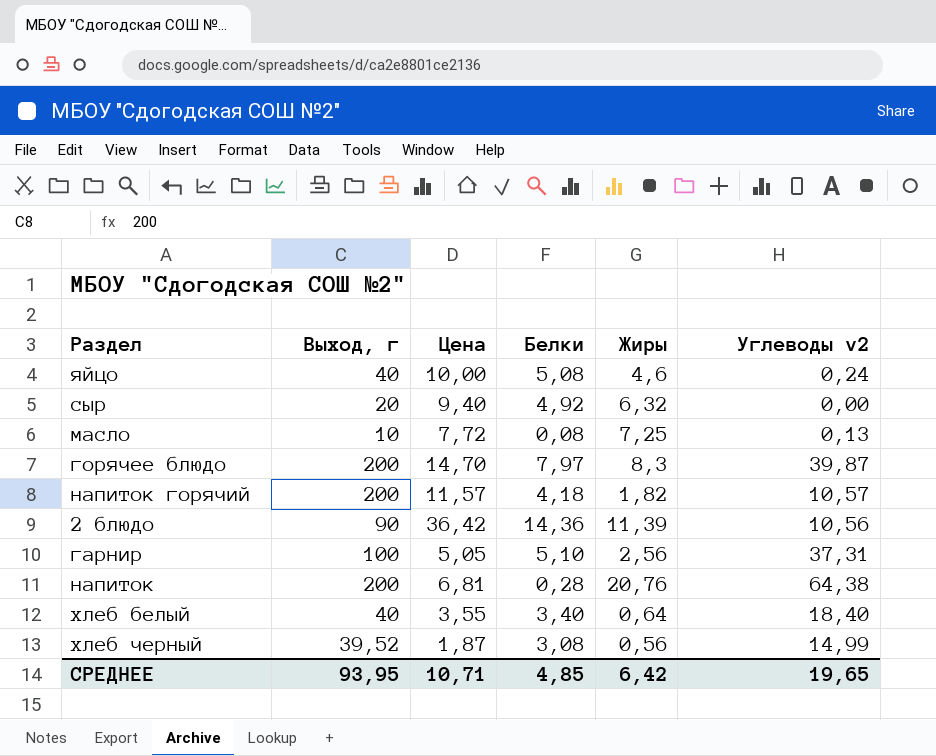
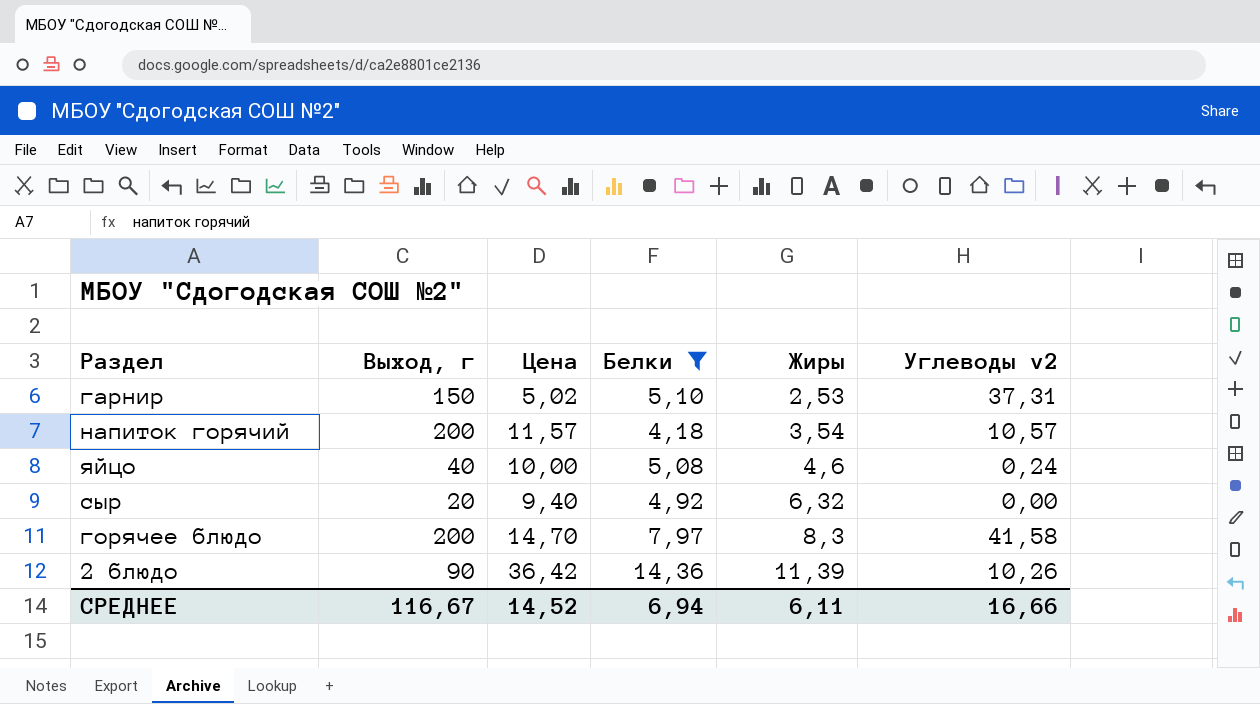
filter: none -> Белки >= 4,18
row order: none -> Жиры ascending
гарнир | Выход, г: 100 -> 150
гарнир | Цена: 5,05 -> 5,02
гарнир | Жиры: 2,56 -> 2,53
напиток горячий | Жиры: 1,82 -> 3,54
горячее блюдо | Углеводы v2: 39,87 -> 41,58
2 блюдо | Углеводы v2: 10,56 -> 10,26
СРЕДНЕЕ | Выход, г: 93,95 -> 116,67
СРЕДНЕЕ | Цена: 10,71 -> 14,52
СРЕДНЕЕ | Белки: 4,85 -> 6,94
СРЕДНЕЕ | Жиры: 6,42 -> 6,11
СРЕДНЕЕ | Углеводы v2: 19,65 -> 16,66

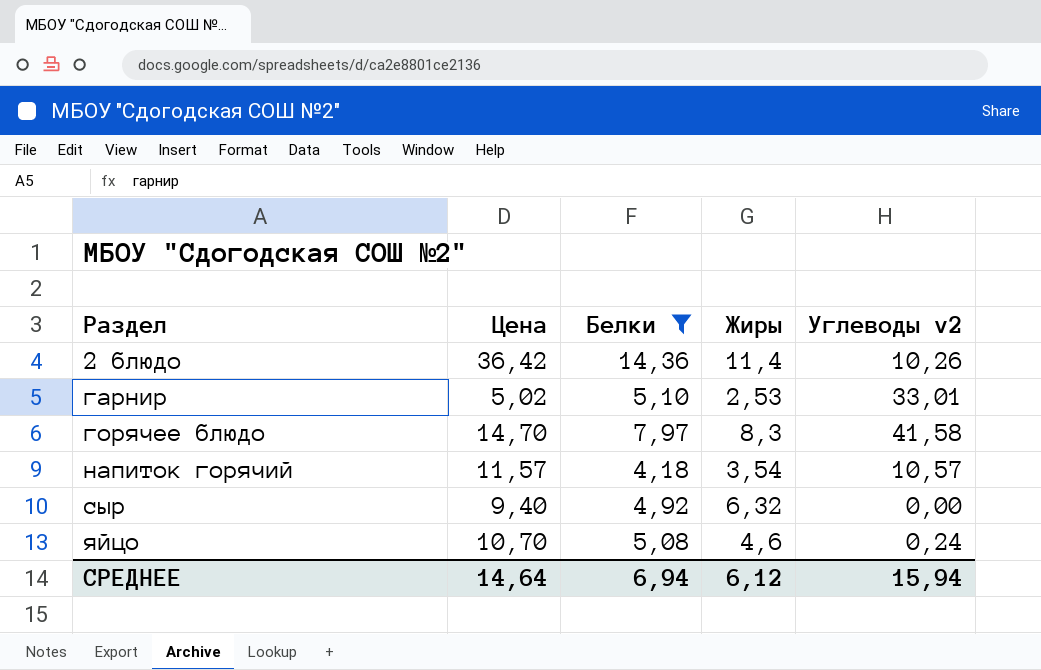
row order: Жиры ascending -> Раздел ascending
column Выход, г | position: 2 -> none
2 блюдо | Жиры: 11,39 -> 11,4
гарнир | Углеводы v2: 37,31 -> 33,01
яйцо | Цена: 10,00 -> 10,70
СРЕДНЕЕ | Цена: 14,52 -> 14,64
СРЕДНЕЕ | Жиры: 6,11 -> 6,12
СРЕДНЕЕ | Углеводы v2: 16,66 -> 15,94

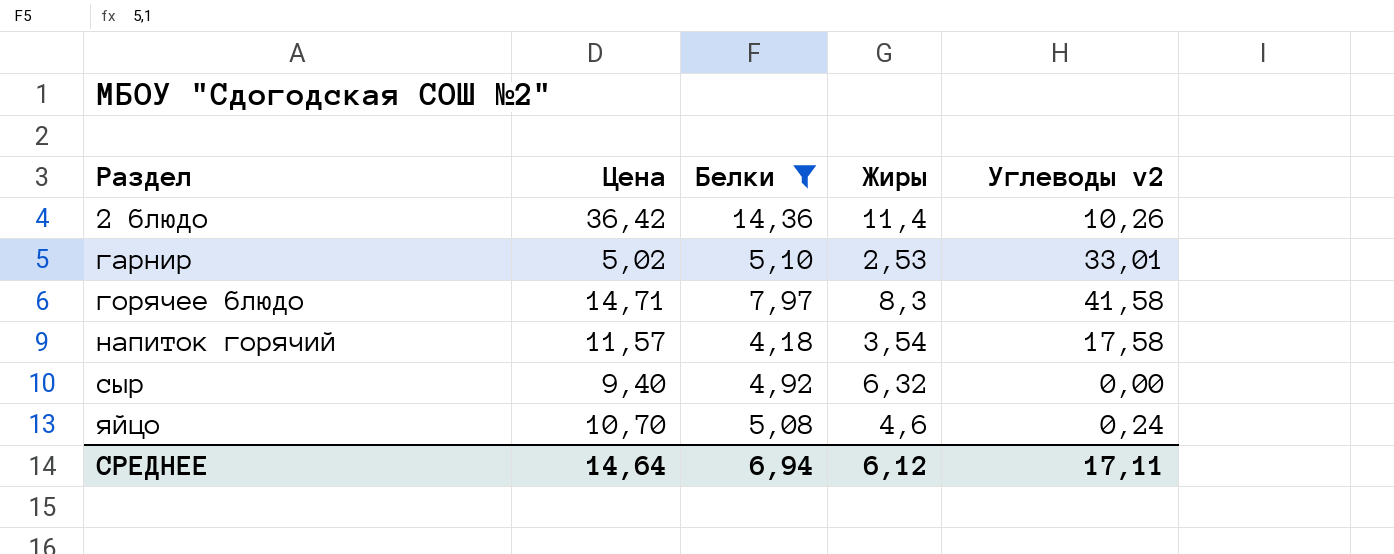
горячее блюдо | Цена: 14,70 -> 14,71
напиток горячий | Углеводы v2: 10,57 -> 17,58
СРЕДНЕЕ | Углеводы v2: 15,94 -> 17,11

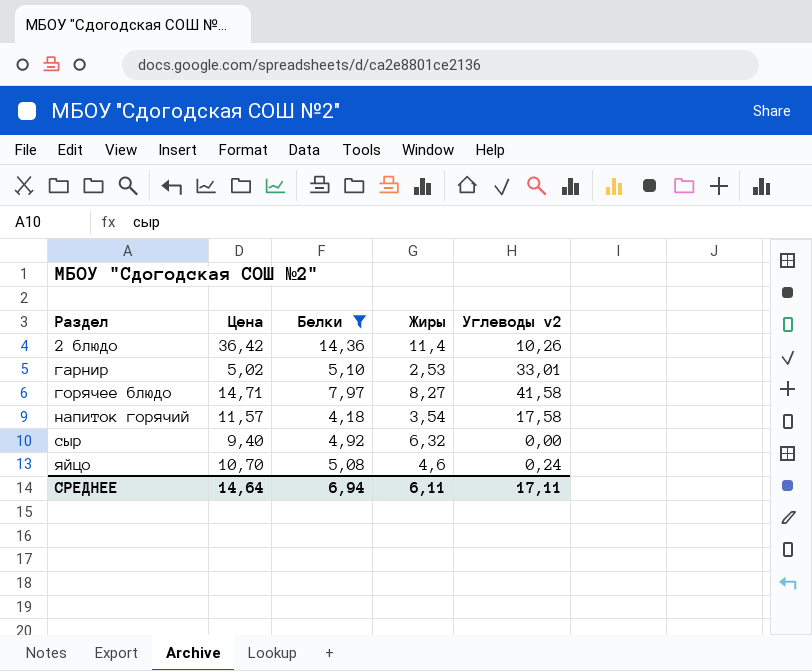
горячее блюдо | Жиры: 8,3 -> 8,27
СРЕДНЕЕ | Жиры: 6,12 -> 6,11

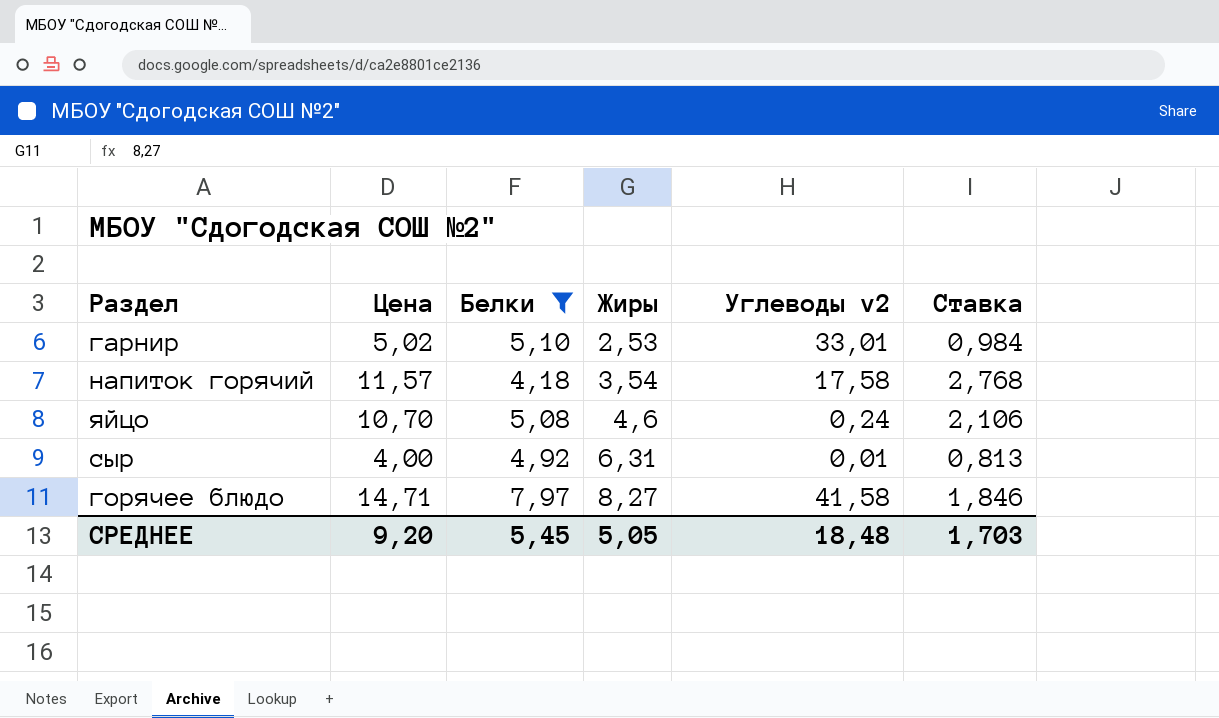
row order: Раздел ascending -> Жиры ascending
column Ставка | formula: none -> [Цена] / [Белки]
row 2 блюдо: 36,42 | 14,36 | 11,4 | 10,26 -> none
сыр | Цена: 9,40 -> 4,00
сыр | Жиры: 6,32 -> 6,31
сыр | Углеводы v2: 0,00 -> 0,01
СРЕДНЕЕ | Цена: 14,64 -> 9,20
СРЕДНЕЕ | Белки: 6,94 -> 5,45
СРЕДНЕЕ | Жиры: 6,11 -> 5,05
СРЕДНЕЕ | Углеводы v2: 17,11 -> 18,48

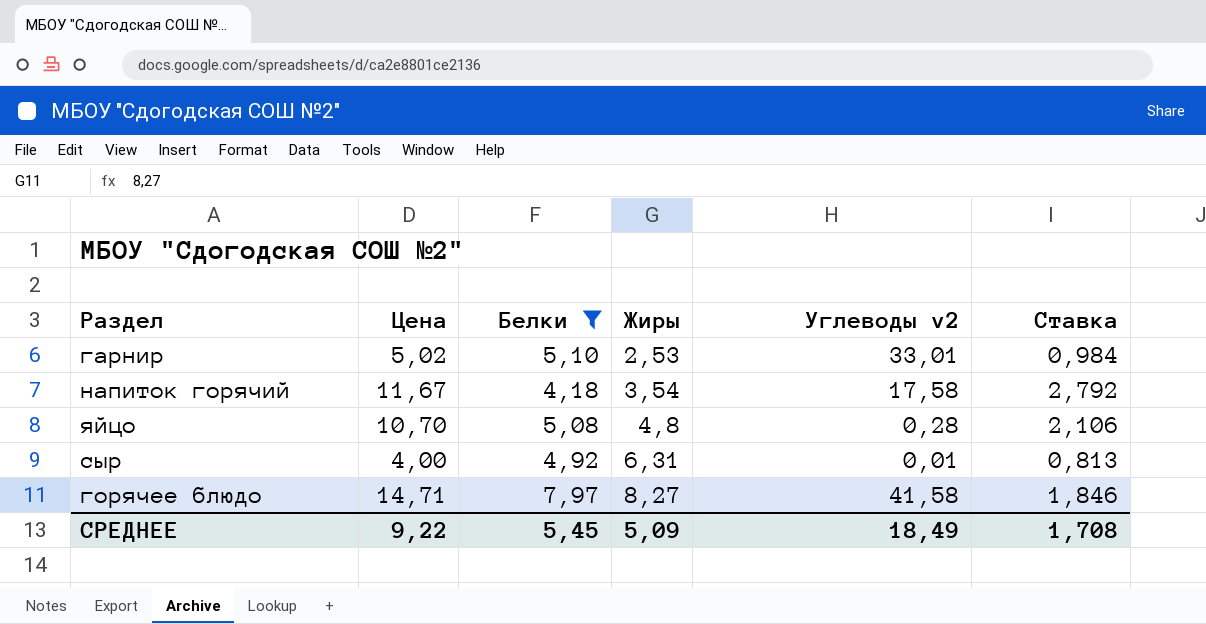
напиток горячий | Цена: 11,57 -> 11,67
напиток горячий | Ставка: 2,768 -> 2,792
яйцо | Жиры: 4,6 -> 4,8
яйцо | Углеводы v2: 0,24 -> 0,28
СРЕДНЕЕ | Цена: 9,20 -> 9,22
СРЕДНЕЕ | Жиры: 5,05 -> 5,09
СРЕДНЕЕ | Углеводы v2: 18,48 -> 18,49
СРЕДНЕЕ | Ставка: 1,703 -> 1,708

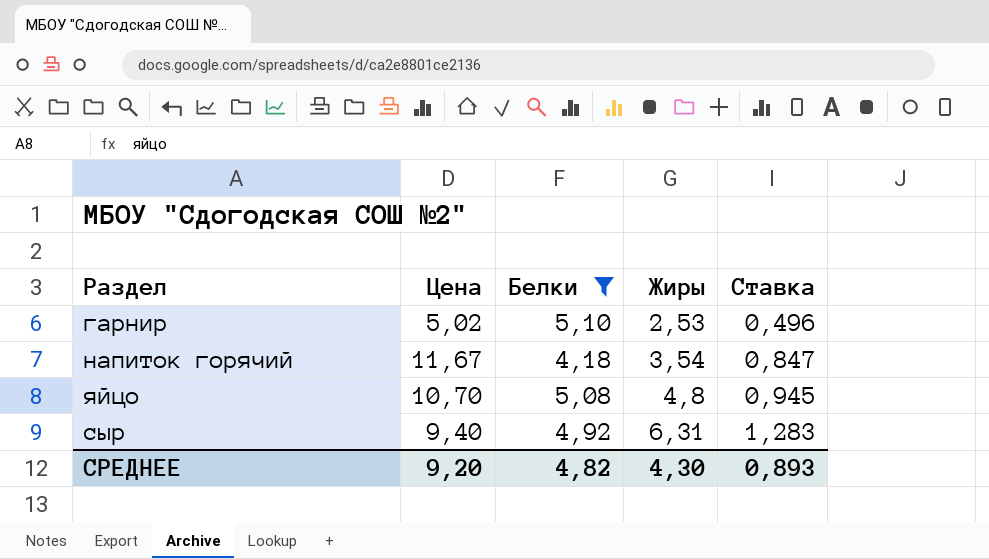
column Углеводы v2 | position: 5 -> none
column Ставка | formula: [Цена] / [Белки] -> [Жиры] / [Белки]
row горячее блюдо: 14,71 | 7,97 | 8,27 | 41,58 | 1,846 -> none
сыр | Цена: 4,00 -> 9,40
СРЕДНЕЕ | Цена: 9,22 -> 9,20
СРЕДНЕЕ | Белки: 5,45 -> 4,82
СРЕДНЕЕ | Жиры: 5,09 -> 4,30
СРЕДНЕЕ | Ставка: 1,708 -> 0,893

